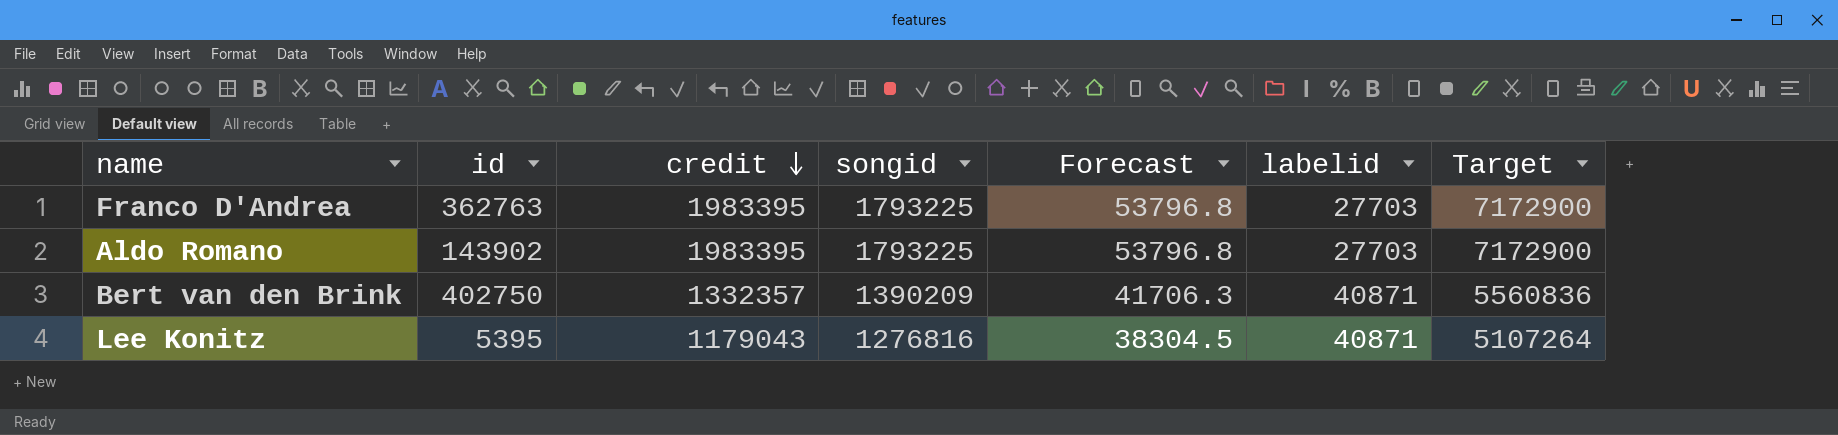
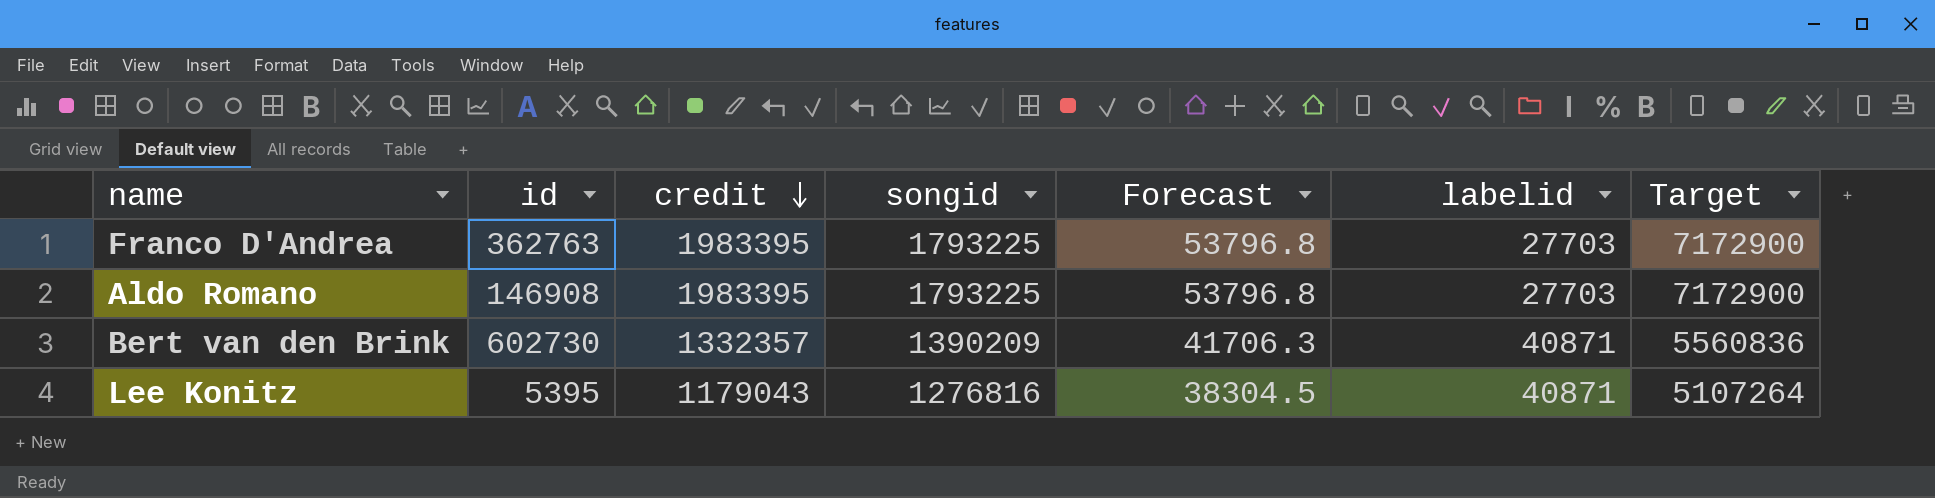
Aldo Romano | id: 143902 -> 146908
Bert van den Brink | id: 402750 -> 602730

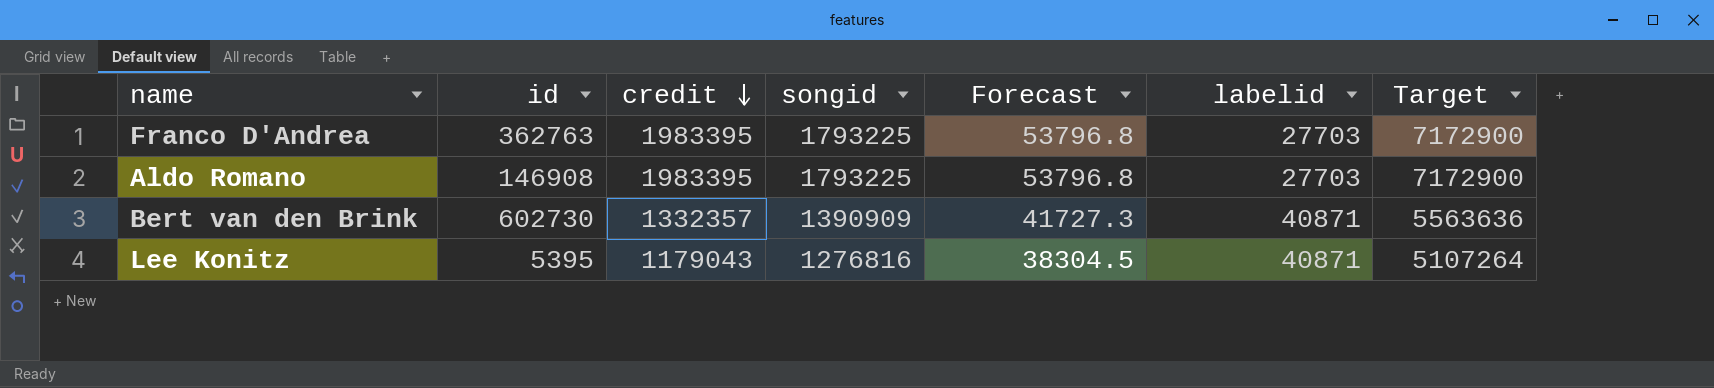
Bert van den Brink | songid: 1390209 -> 1390909
Bert van den Brink | Forecast: 41706.3 -> 41727.3
Bert van den Brink | Target: 5560836 -> 5563636

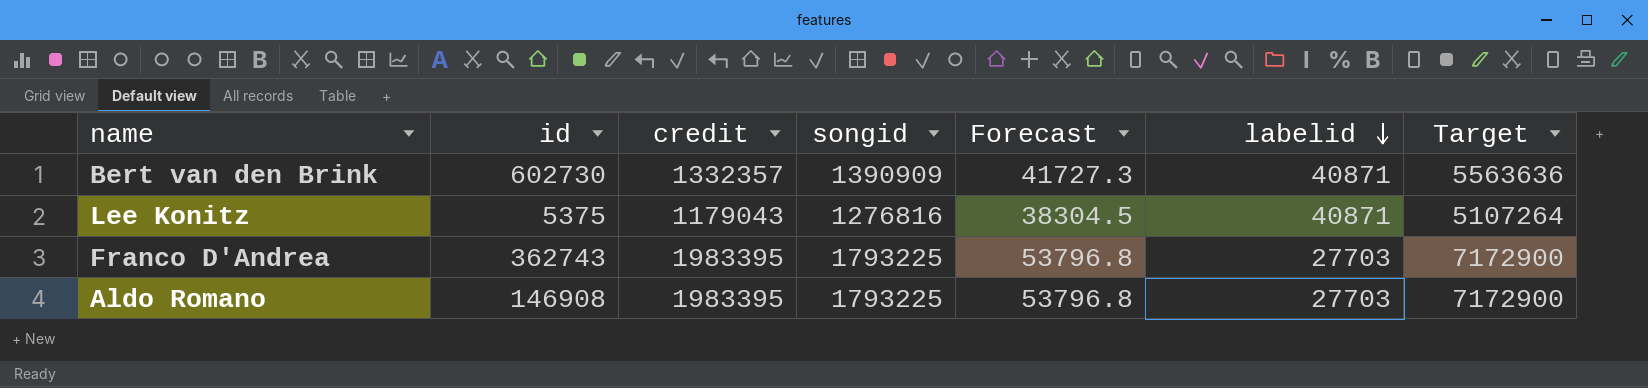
row order: credit descending -> labelid descending
Lee Konitz | id: 5395 -> 5375
Franco D'Andrea | id: 362763 -> 362743

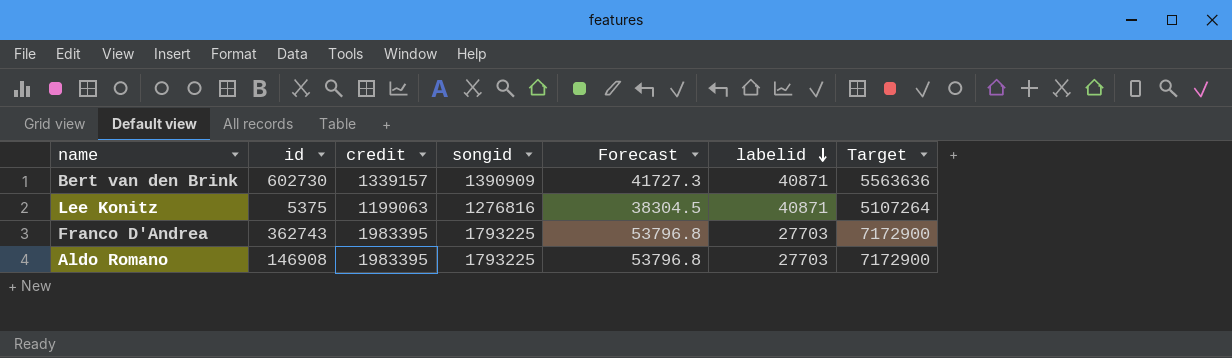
Bert van den Brink | credit: 1332357 -> 1339157
Lee Konitz | credit: 1179043 -> 1199063

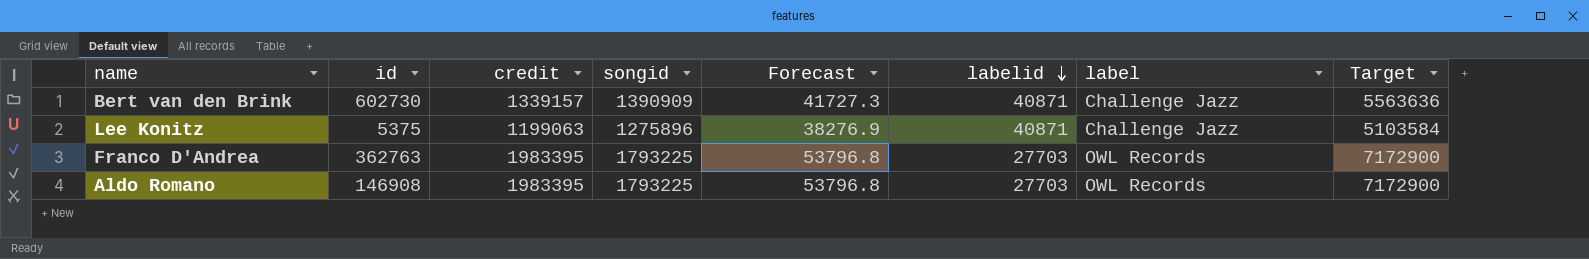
column label | position: none -> 7
Lee Konitz | songid: 1276816 -> 1275896
Lee Konitz | Forecast: 38304.5 -> 38276.9
Lee Konitz | Target: 5107264 -> 5103584
Franco D'Andrea | id: 362743 -> 362763

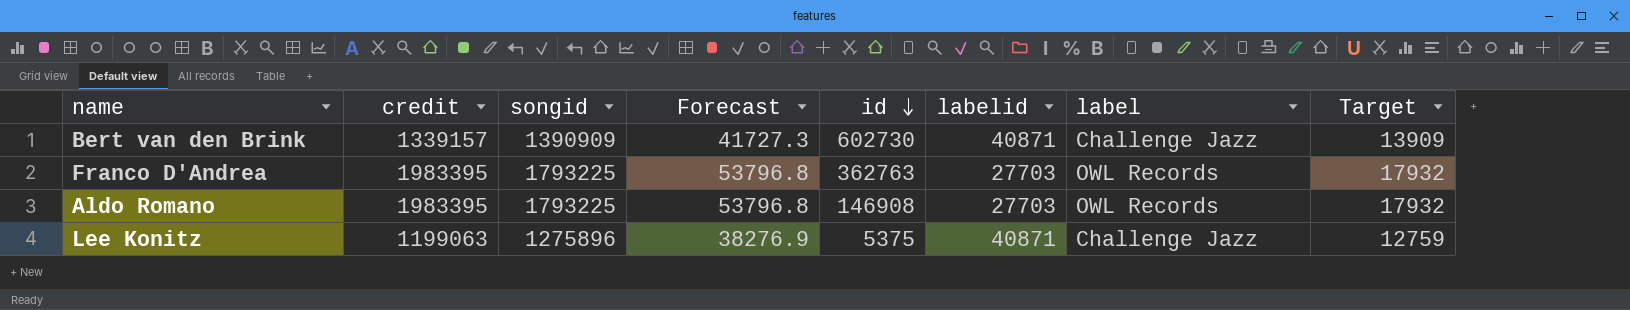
row order: labelid descending -> id descending
column id | position: 2 -> 5
column Target | formula: [songid] * 4 -> [songid] * 0.01

